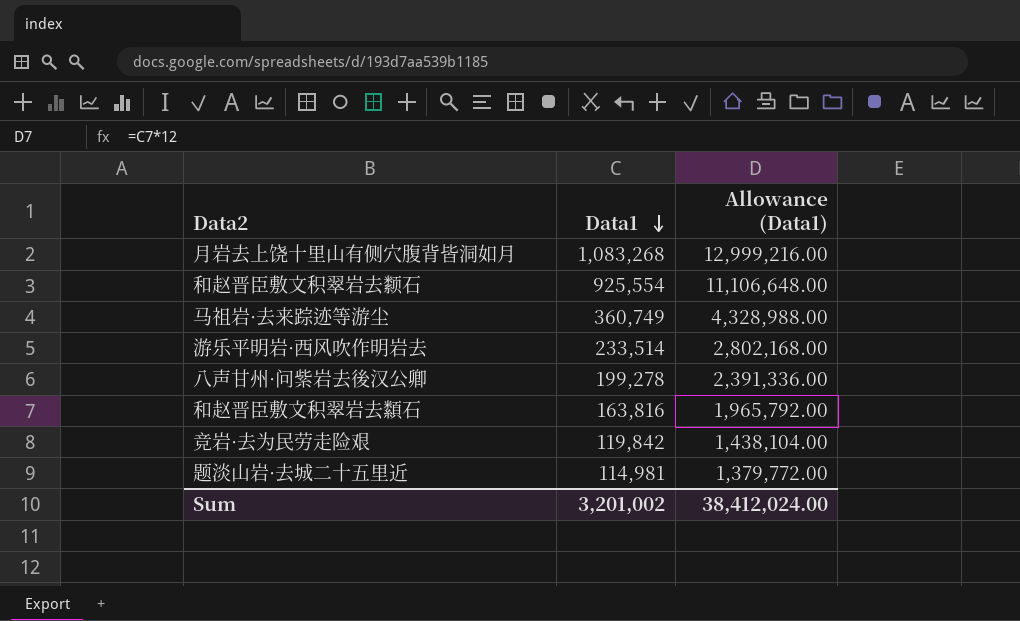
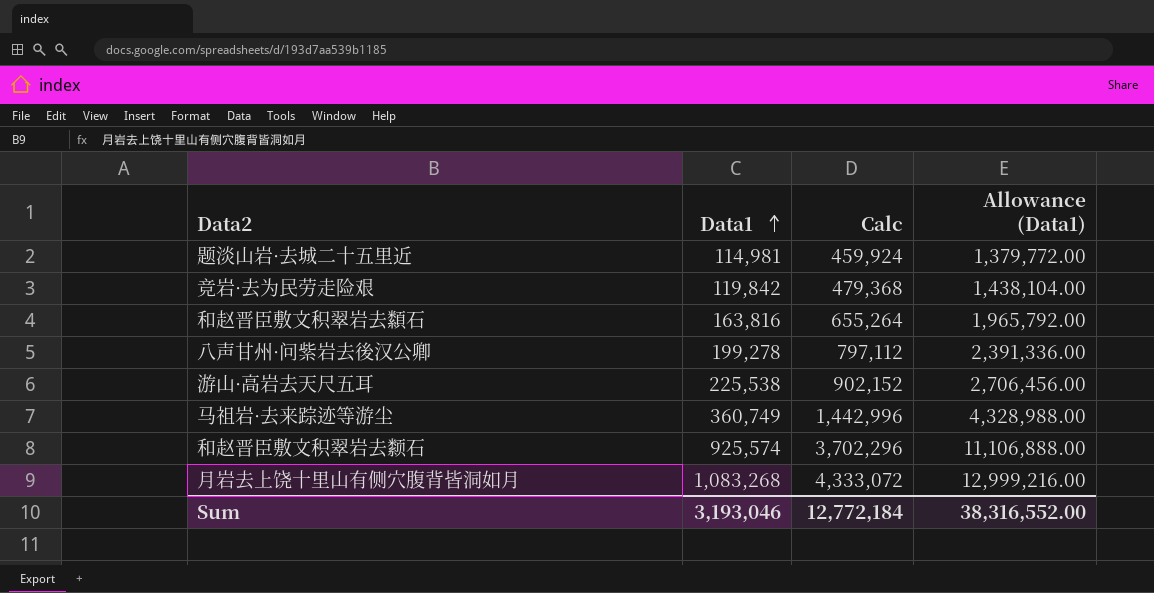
row order: Data1 descending -> Data1 ascending
column Calc | formula: none -> [Data1] * 4
row 游乐平明岩·西风吹作明岩去: 233,514 | 2,802,168.00 -> none
row 游山·高岩去天尺五耳: none -> 225,538 | 902,152 | 2,706,456.00
和赵晋臣敷文积翠岩去颣石 | Data1: 925,554 -> 925,574
和赵晋臣敷文积翠岩去颣石 | Allowance (Data1): 11,106,648.00 -> 11,106,888.00
Sum | Data1: 3,201,002 -> 3,193,046
Sum | Allowance (Data1): 38,412,024.00 -> 38,316,552.00

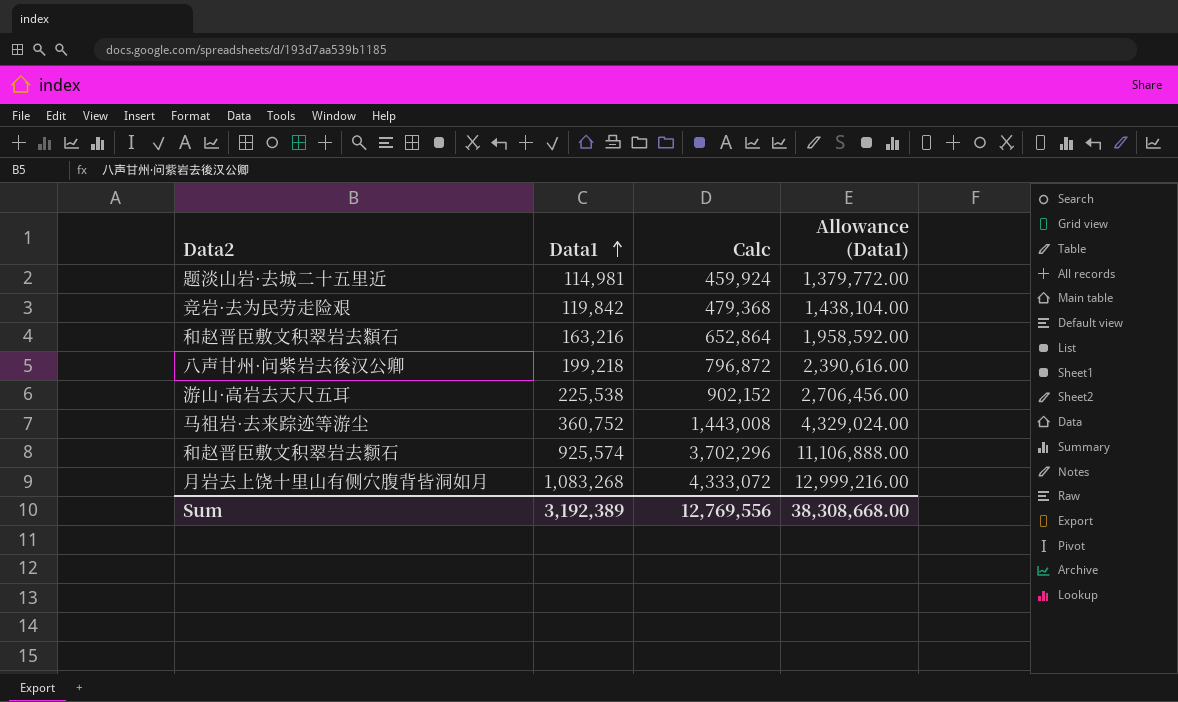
和赵晋臣敷文积翠岩去纇石 | Data1: 163,816 -> 163,216
和赵晋臣敷文积翠岩去纇石 | Calc: 655,264 -> 652,864
和赵晋臣敷文积翠岩去纇石 | Allowance (Data1): 1,965,792.00 -> 1,958,592.00
八声甘州·问紫岩去後汉公卿 | Data1: 199,278 -> 199,218
八声甘州·问紫岩去後汉公卿 | Calc: 797,112 -> 796,872
八声甘州·问紫岩去後汉公卿 | Allowance (Data1): 2,391,336.00 -> 2,390,616.00
马祖岩·去来踪迹等游尘 | Data1: 360,749 -> 360,752
马祖岩·去来踪迹等游尘 | Calc: 1,442,996 -> 1,443,008
马祖岩·去来踪迹等游尘 | Allowance (Data1): 4,328,988.00 -> 4,329,024.00
Sum | Data1: 3,193,046 -> 3,192,389
Sum | Calc: 12,772,184 -> 12,769,556
Sum | Allowance (Data1): 38,316,552.00 -> 38,308,668.00

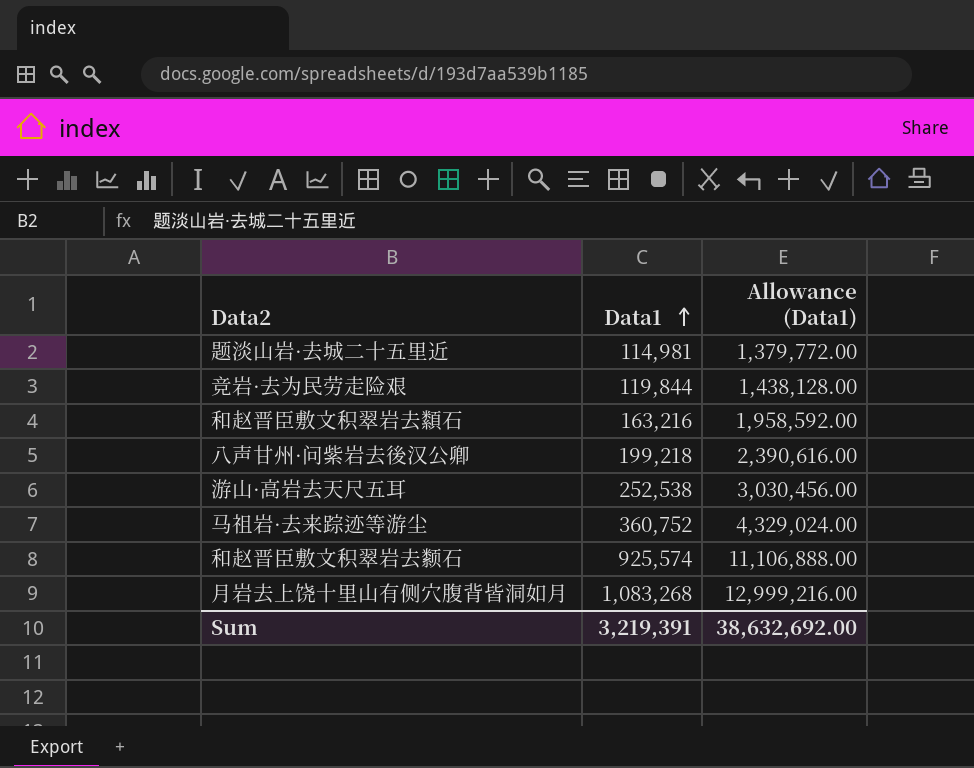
column Calc | formula: [Data1] * 4 -> none
竞岩·去为民劳走险艰 | Data1: 119,842 -> 119,844
竞岩·去为民劳走险艰 | Allowance (Data1): 1,438,104.00 -> 1,438,128.00
游山·高岩去天尺五耳 | Data1: 225,538 -> 252,538
游山·高岩去天尺五耳 | Allowance (Data1): 2,706,456.00 -> 3,030,456.00
Sum | Data1: 3,192,389 -> 3,219,391
Sum | Allowance (Data1): 38,308,668.00 -> 38,632,692.00

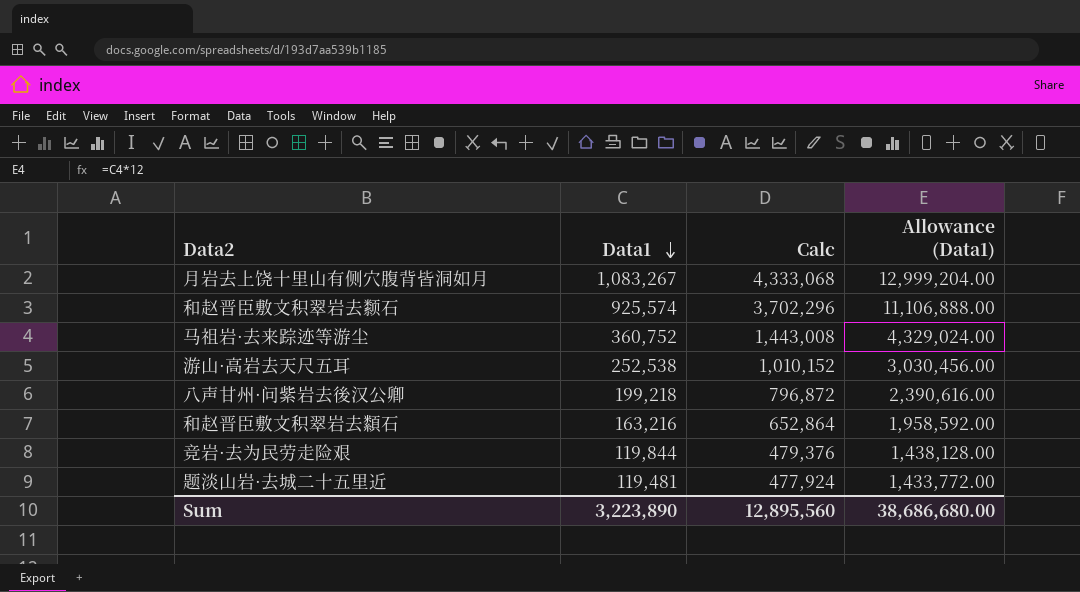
row order: Data1 ascending -> Data1 descending
column Calc | formula: none -> [Data1] * 4
月岩去上饶十里山有侧穴腹背皆洞如月 | Data1: 1,083,268 -> 1,083,267
月岩去上饶十里山有侧穴腹背皆洞如月 | Allowance (Data1): 12,999,216.00 -> 12,999,204.00
题淡山岩·去城二十五里近 | Data1: 114,981 -> 119,481
题淡山岩·去城二十五里近 | Allowance (Data1): 1,379,772.00 -> 1,433,772.00
Sum | Data1: 3,219,391 -> 3,223,890
Sum | Allowance (Data1): 38,632,692.00 -> 38,686,680.00

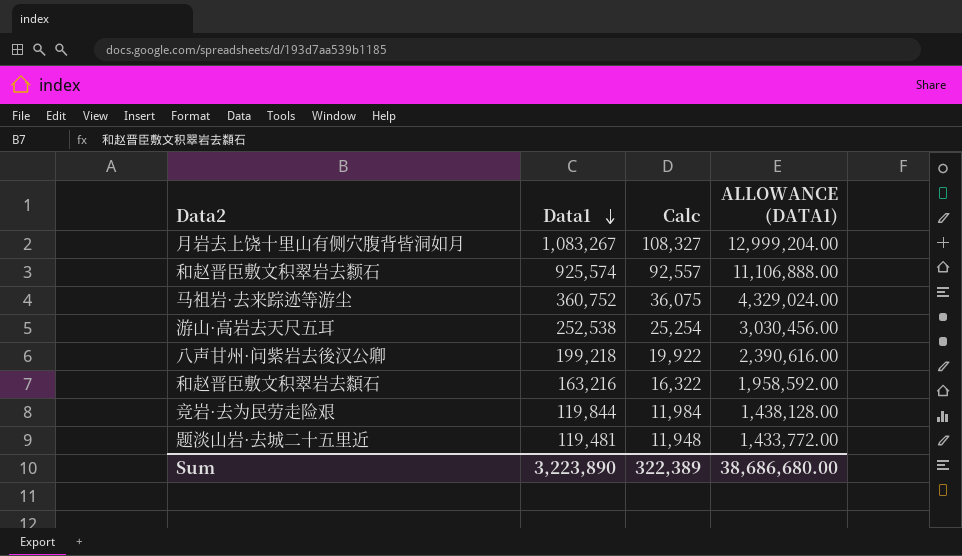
column Calc | formula: [Data1] * 4 -> [Data1] * 0.1
column name: Allowance (Data1) -> ALLOWANCE (DATA1)
Sum | Calc: 12,895,560 -> 322,389

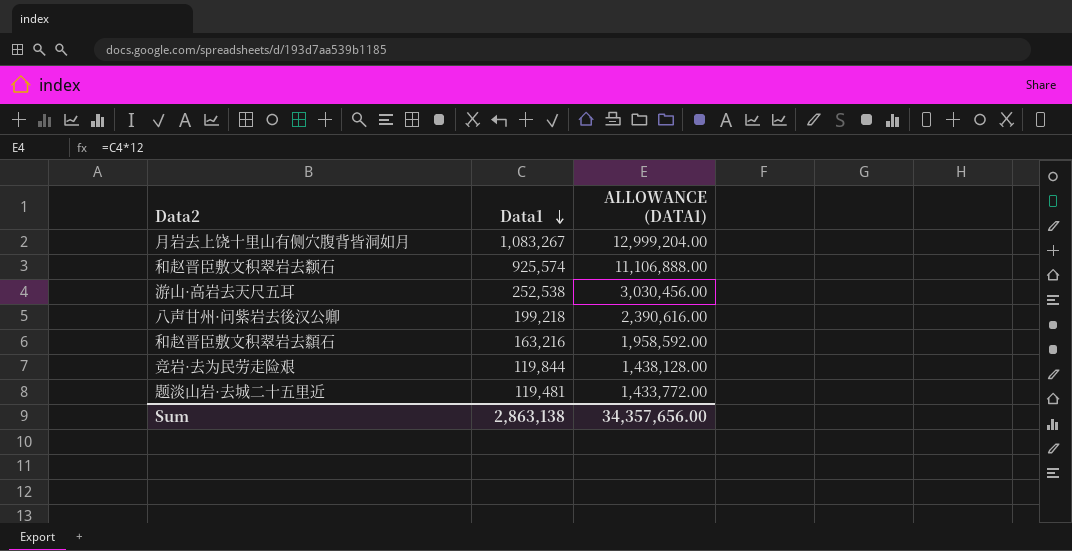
column Calc | formula: [Data1] * 0.1 -> none
row 马祖岩·去来踪迹等游尘: 360,752 | 36,075 | 4,329,024.00 -> none
Sum | Data1: 3,223,890 -> 2,863,138
Sum | ALLOWANCE (DATA1): 38,686,680.00 -> 34,357,656.00

